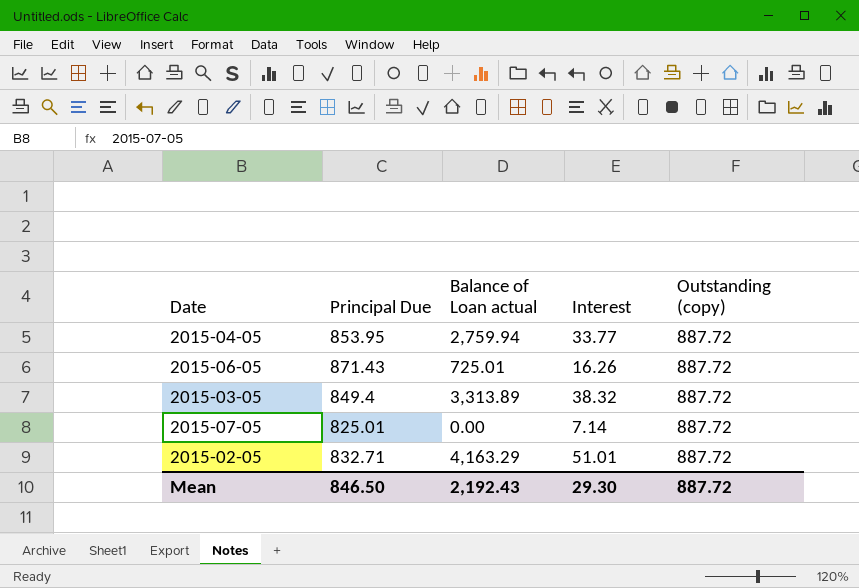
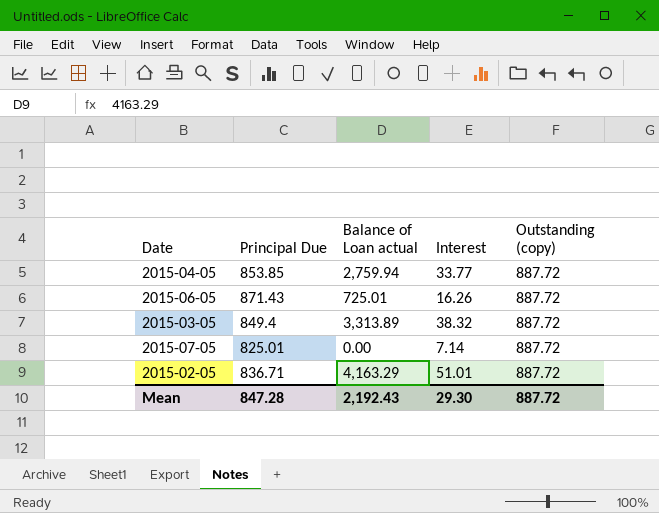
2015-04-05 | Principal Due: 853.95 -> 853.85
2015-02-05 | Principal Due: 832.71 -> 836.71
Mean | Principal Due: 846.50 -> 847.28

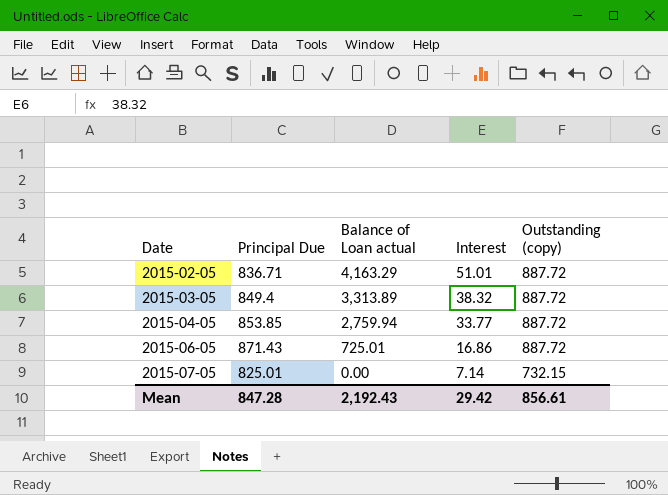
row order: none -> Date ascending
2015-06-05 | Interest: 16.26 -> 16.86
2015-07-05 | Outstanding (copy): 887.72 -> 732.15
Mean | Interest: 29.30 -> 29.42
Mean | Outstanding (copy): 887.72 -> 856.61

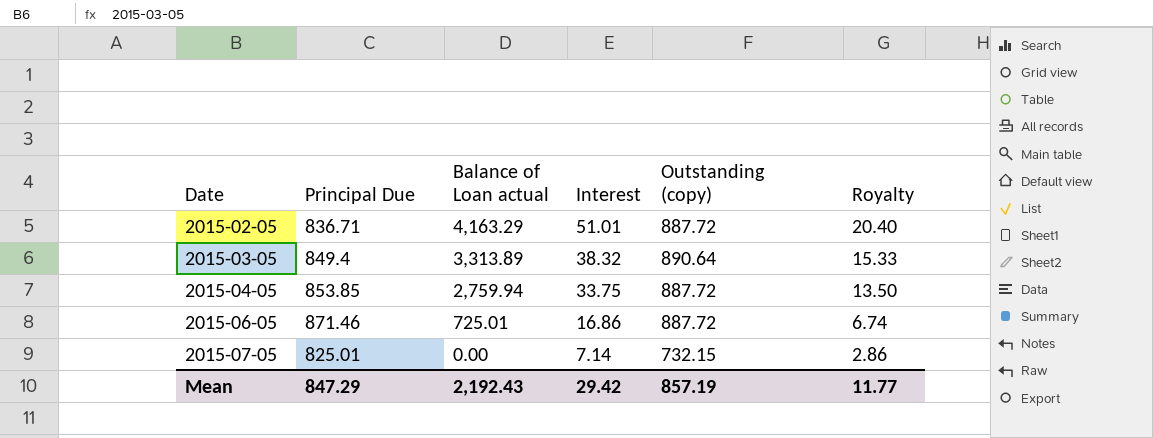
column Royalty | formula: none -> [Interest] * 0.4
2015-03-05 | Outstanding (copy): 887.72 -> 890.64
2015-04-05 | Interest: 33.77 -> 33.75
2015-06-05 | Principal Due: 871.43 -> 871.46
Mean | Principal Due: 847.28 -> 847.29
Mean | Outstanding (copy): 856.61 -> 857.19

